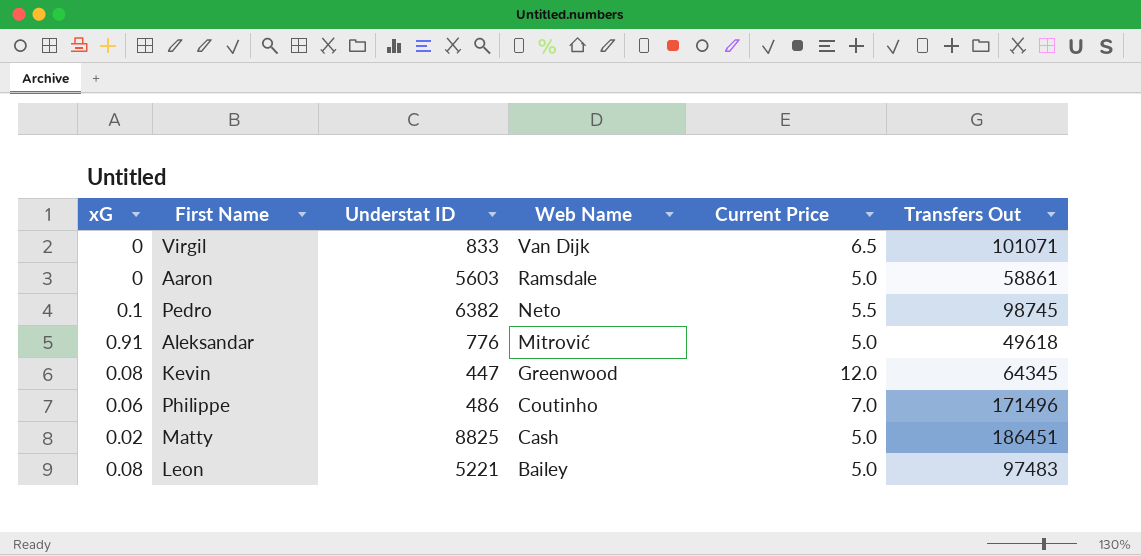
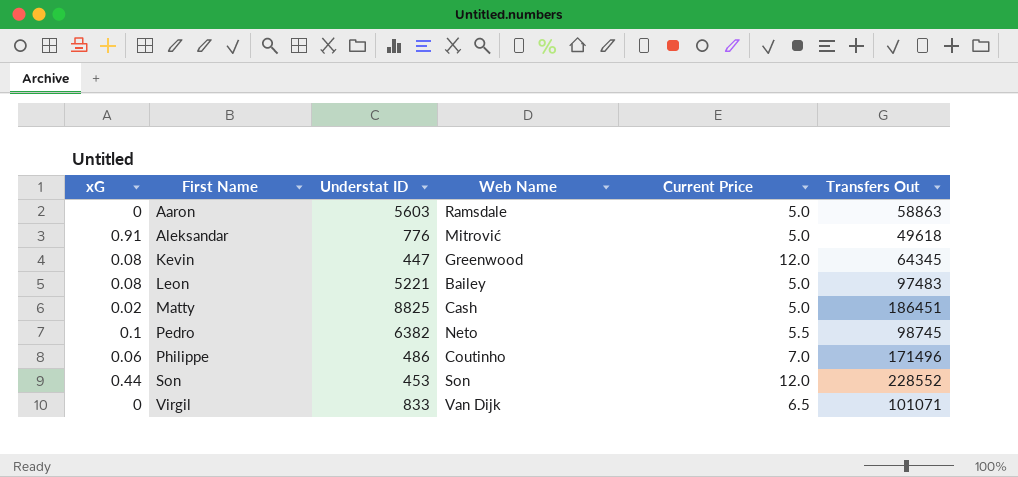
row order: Web Name descending -> First Name ascending
Aaron | Transfers Out: 58861 -> 58863
row Son: none -> 0.44 | 453 | Son | 12.0 | 228552

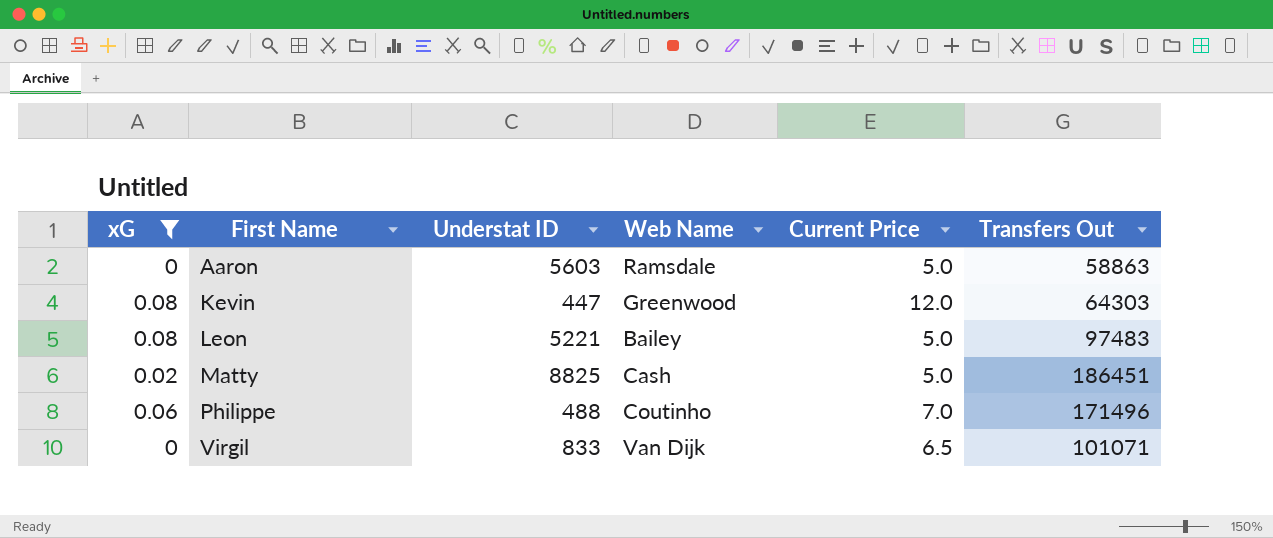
filter: none -> xG <= 0.08
Kevin | Transfers Out: 64345 -> 64303
Philippe | Understat ID: 486 -> 488

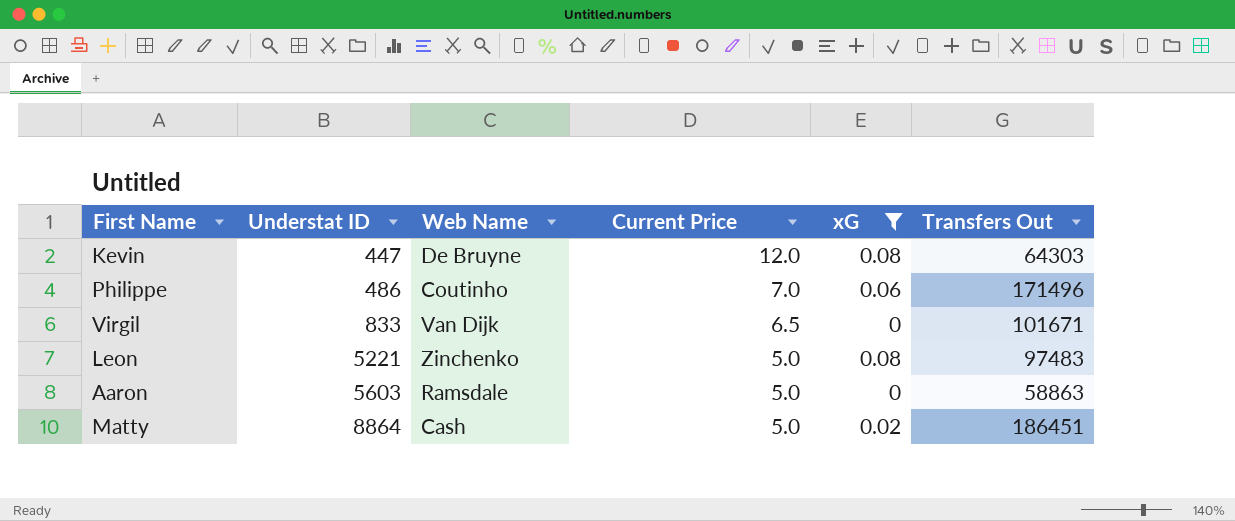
row order: First Name ascending -> Understat ID ascending
column xG | position: 1 -> 5
Kevin | Web Name: Greenwood -> De Bruyne
Philippe | Understat ID: 488 -> 486
Virgil | Transfers Out: 101071 -> 101671
Leon | Web Name: Bailey -> Zinchenko
Matty | Understat ID: 8825 -> 8864

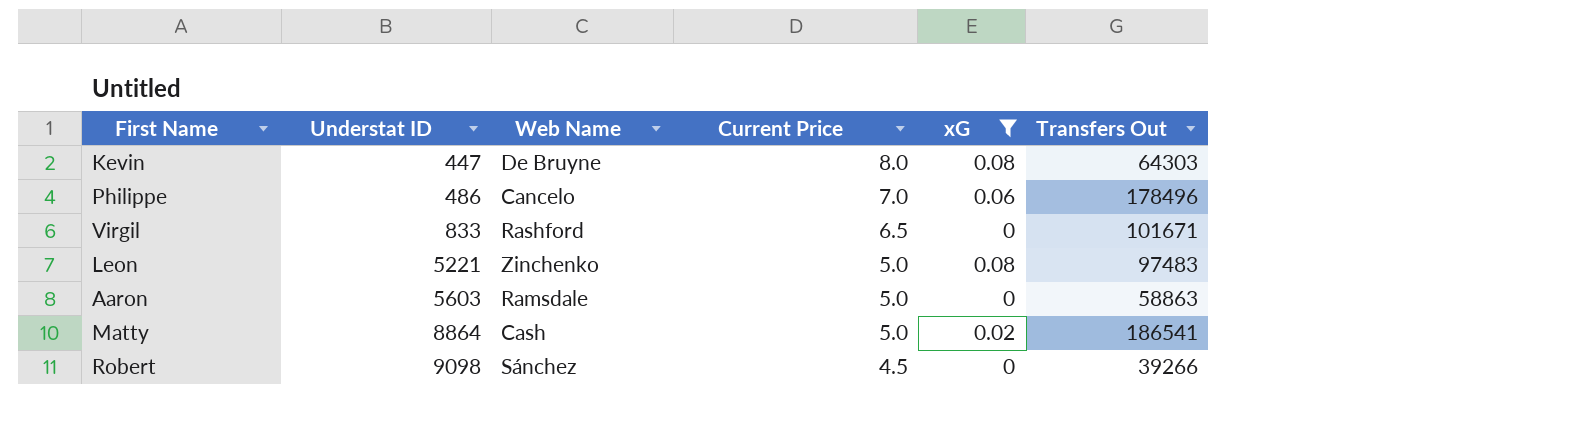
Kevin | Current Price: 12.0 -> 8.0
Philippe | Web Name: Coutinho -> Cancelo
Philippe | Transfers Out: 171496 -> 178496
Virgil | Web Name: Van Dijk -> Rashford
Matty | Transfers Out: 186451 -> 186541
row Robert: none -> 9098 | Sánchez | 4.5 | 0 | 39266

